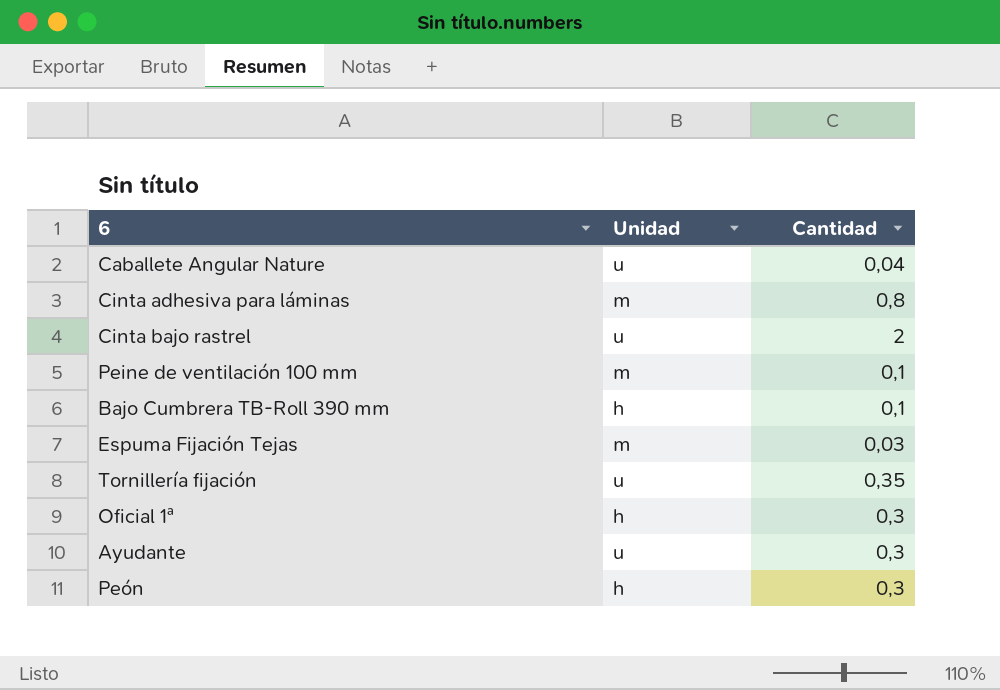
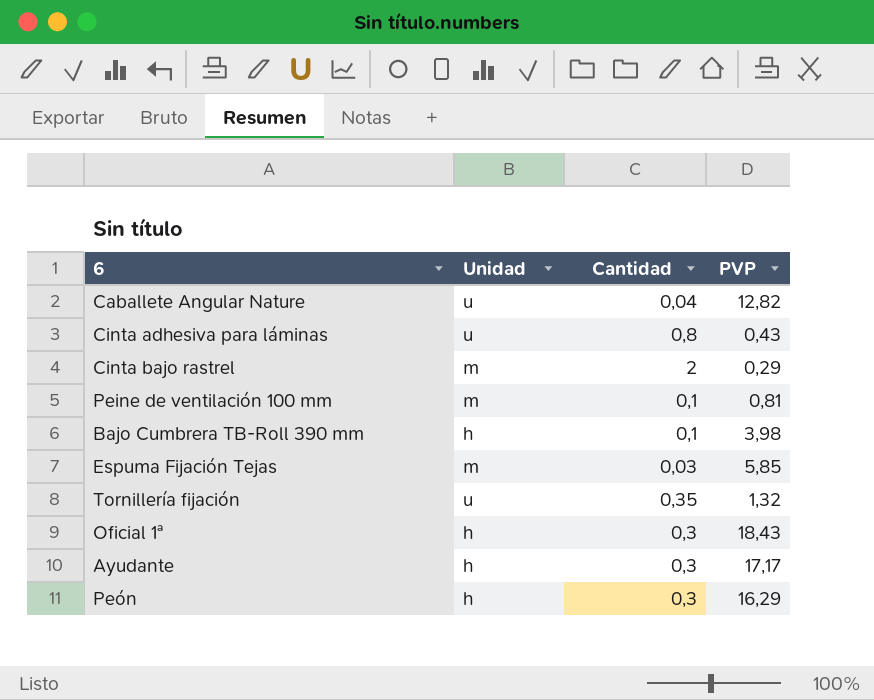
column PVP | position: none -> 4
Cinta adhesiva para láminas | Unidad: m -> u
Cinta bajo rastrel | Unidad: u -> m
Ayudante | Unidad: u -> h

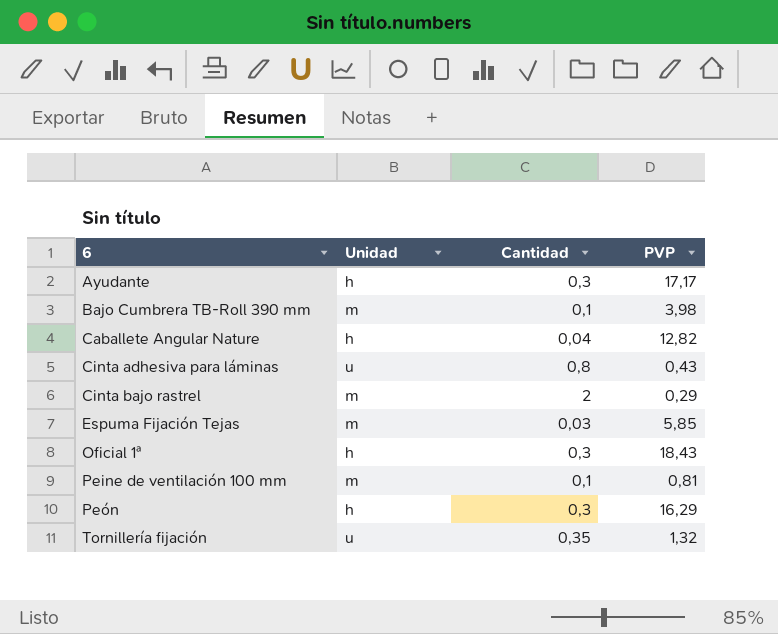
row order: none -> 6 ascending
Bajo Cumbrera TB-Roll 390 mm | Unidad: h -> m
Caballete Angular Nature | Unidad: u -> h

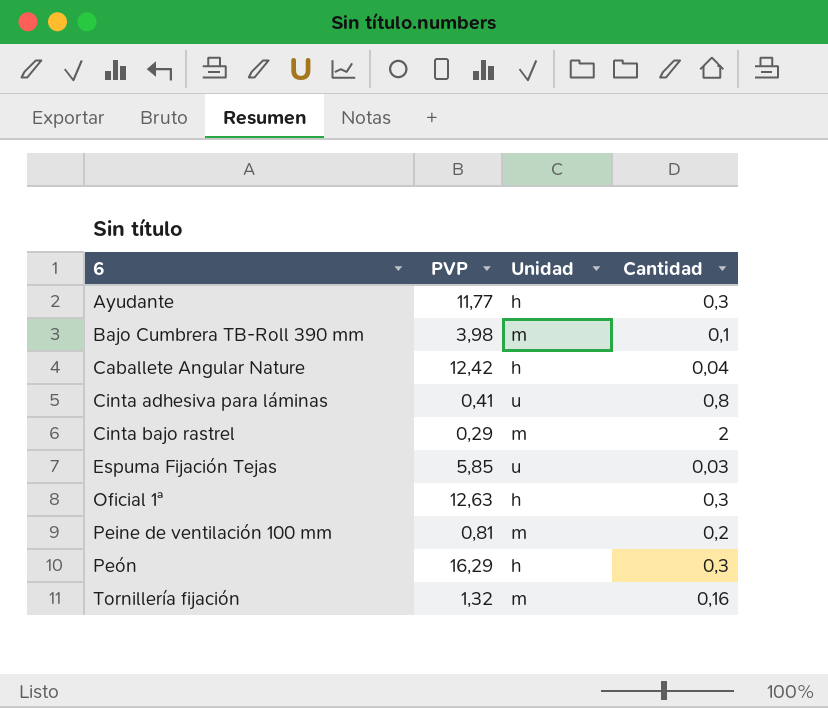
column PVP | position: 4 -> 2
Ayudante | PVP: 17,17 -> 11,77
Caballete Angular Nature | PVP: 12,82 -> 12,42
Cinta adhesiva para láminas | PVP: 0,43 -> 0,41
Espuma Fijación Tejas | Unidad: m -> u
Oficial 1ª | PVP: 18,43 -> 12,63
Peine de ventilación 100 mm | Cantidad: 0,1 -> 0,2
Tornillería fijación | Unidad: u -> m
Tornillería fijación | Cantidad: 0,35 -> 0,16

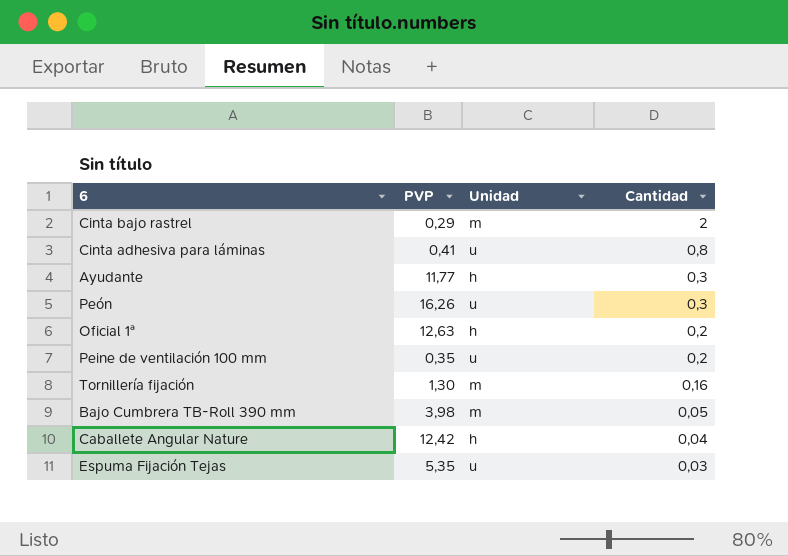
row order: 6 ascending -> Cantidad descending
Peón | PVP: 16,29 -> 16,26
Peón | Unidad: h -> u
Oficial 1ª | Cantidad: 0,3 -> 0,2
Peine de ventilación 100 mm | PVP: 0,81 -> 0,35
Peine de ventilación 100 mm | Unidad: m -> u
Tornillería fijación | PVP: 1,32 -> 1,30
Bajo Cumbrera TB-Roll 390 mm | Cantidad: 0,1 -> 0,05
Espuma Fijación Tejas | PVP: 5,85 -> 5,35

